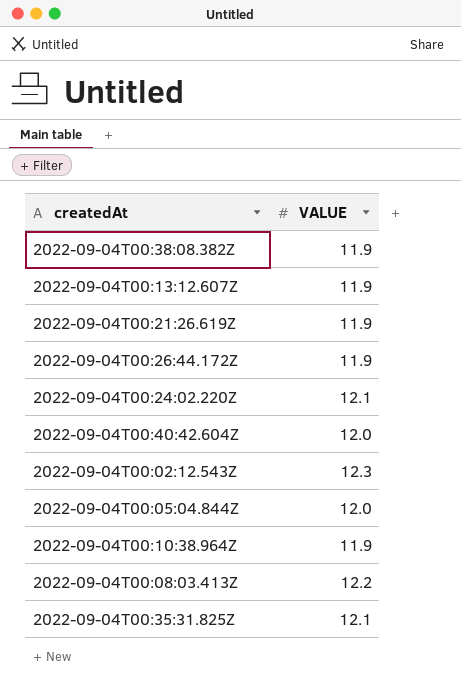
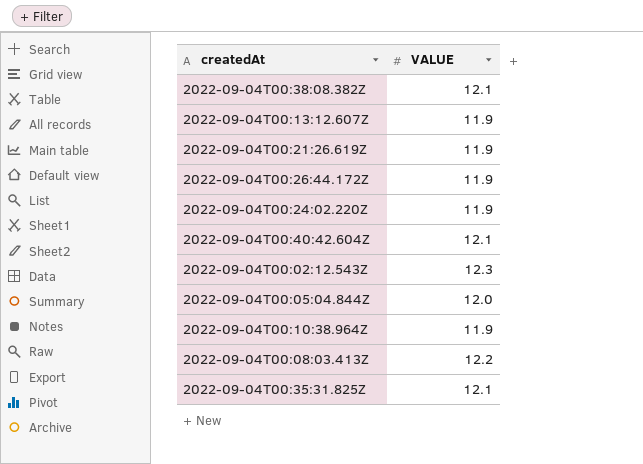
2022-09-04T00:38:08.382Z | VALUE: 11.9 -> 12.1
2022-09-04T00:24:02.220Z | VALUE: 12.1 -> 11.9
2022-09-04T00:40:42.604Z | VALUE: 12.0 -> 12.1

